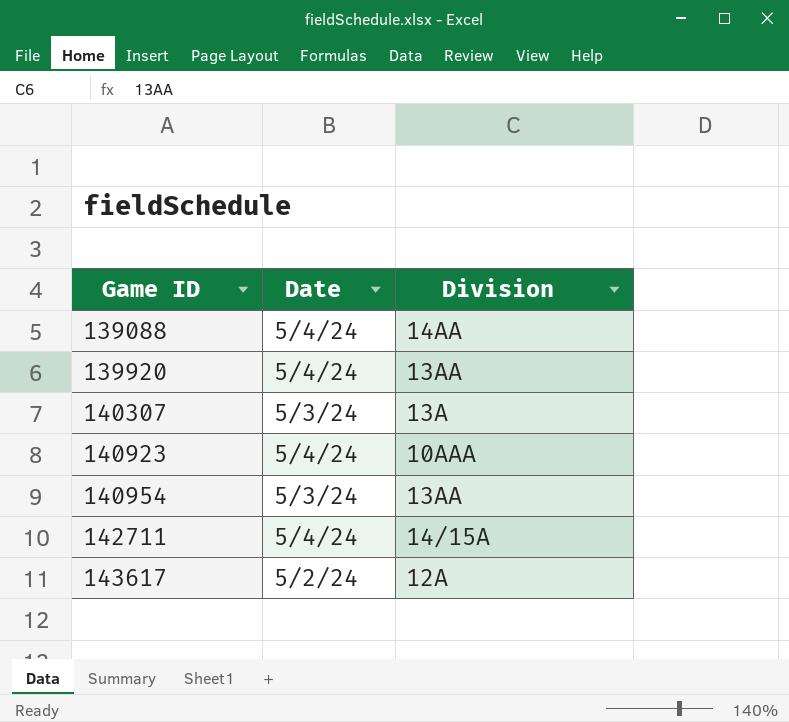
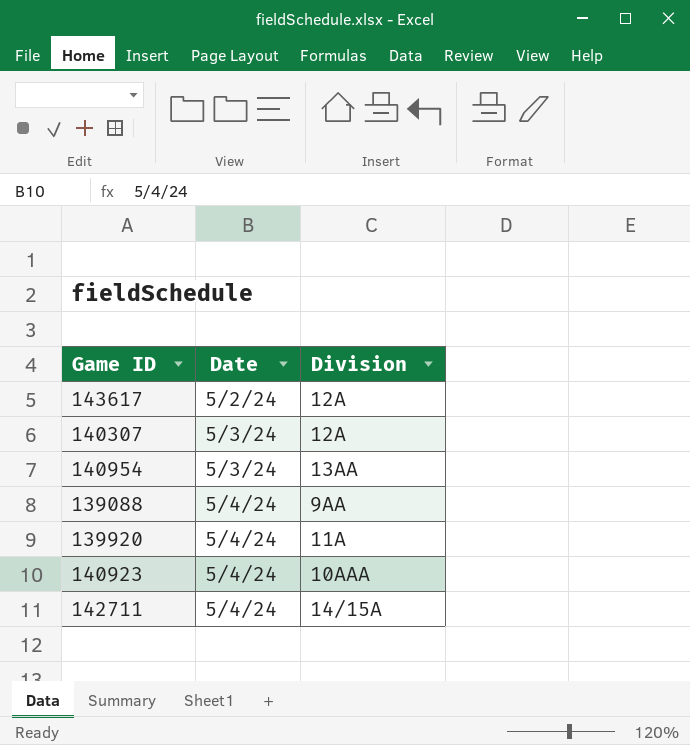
row order: Game ID ascending -> Date ascending
140307 | Division: 13A -> 12A
139088 | Division: 14AA -> 9AA
139920 | Division: 13AA -> 11A

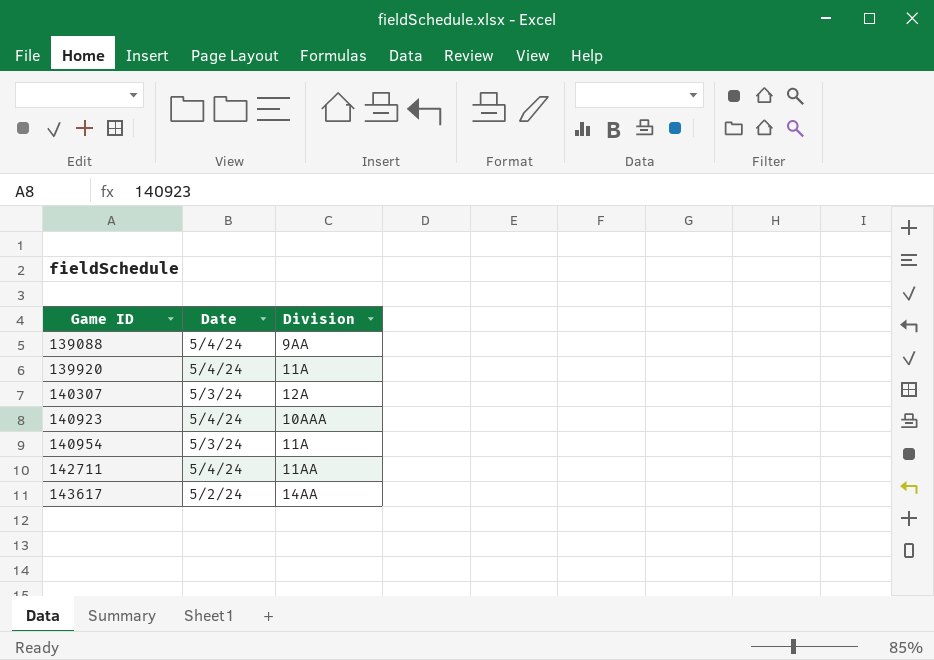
row order: Date ascending -> Game ID ascending
140954 | Division: 13AA -> 11A
142711 | Division: 14/15A -> 11AA
143617 | Division: 12A -> 14AA

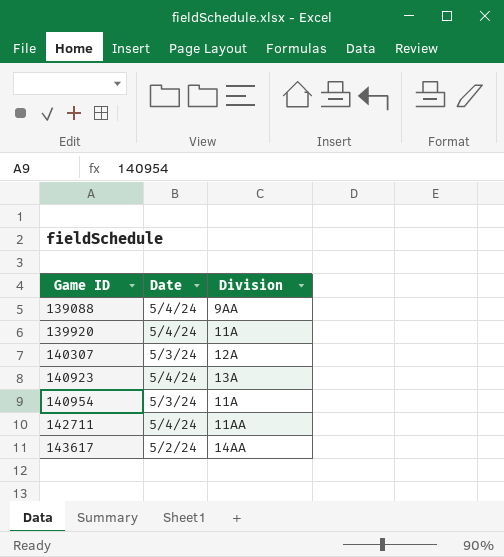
140923 | Division: 10AAA -> 13A

